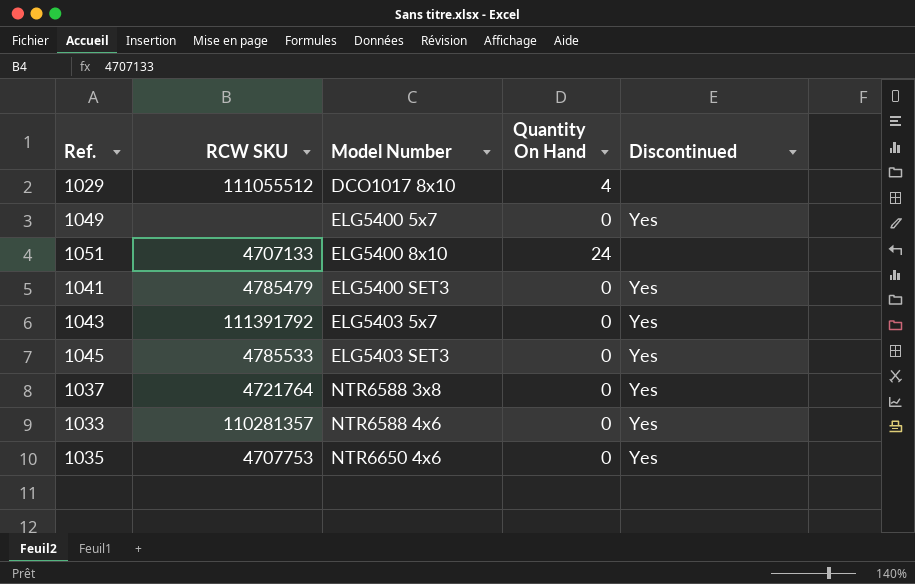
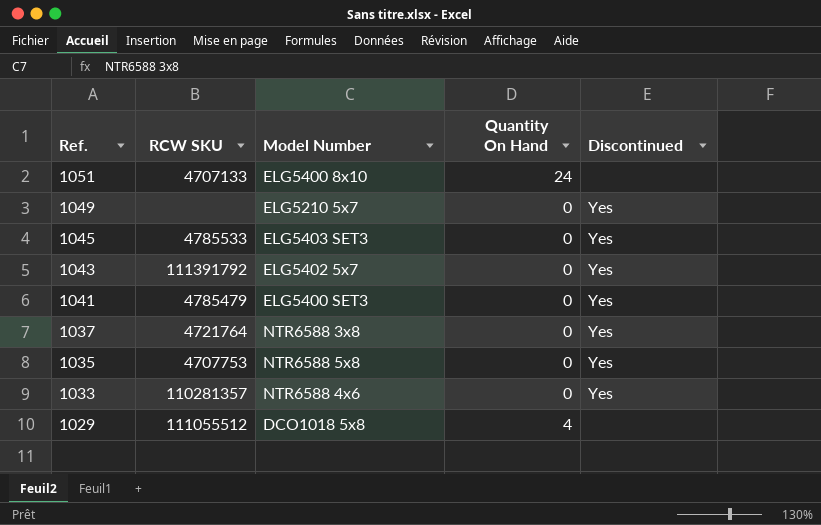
row order: Model Number ascending -> Ref. descending
1049 | Model Number: ELG5400 5x7 -> ELG5210 5x7
1043 | Model Number: ELG5403 5x7 -> ELG5402 5x7
1035 | Model Number: NTR6650 4x6 -> NTR6588 5x8
1029 | Model Number: DCO1017 8x10 -> DCO1018 5x8

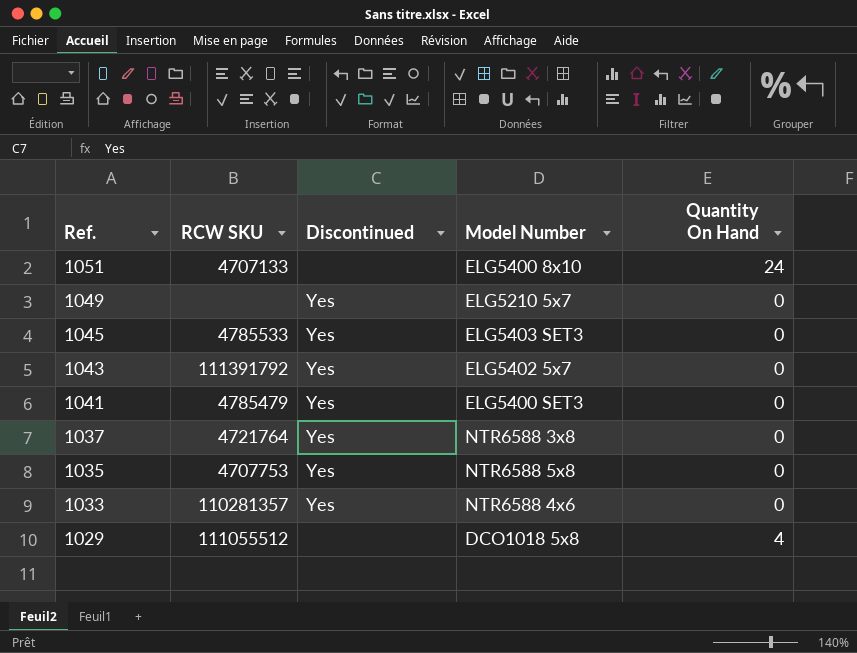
column Discontinued | position: 5 -> 3

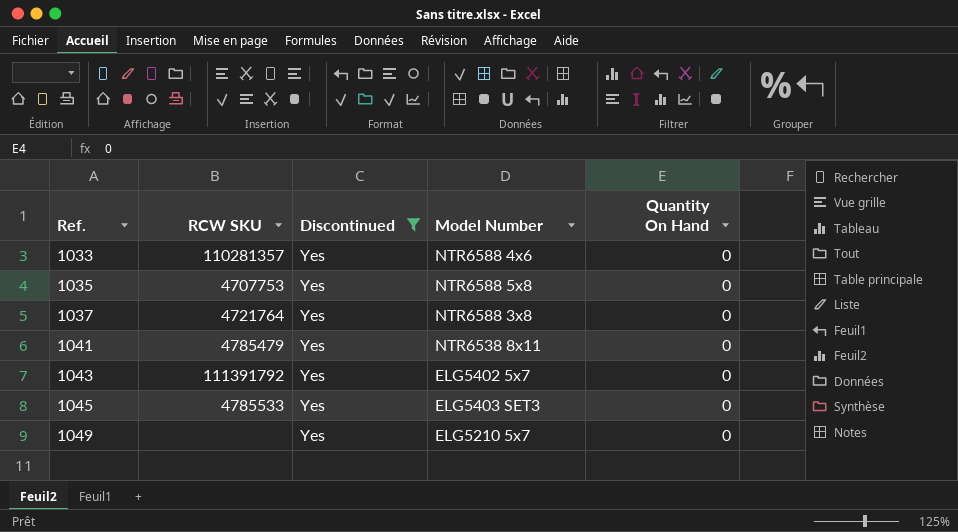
filter: none -> Discontinued = Yes
row order: Ref. descending -> Ref. ascending
1041 | Model Number: ELG5400 SET3 -> NTR6538 8x11

